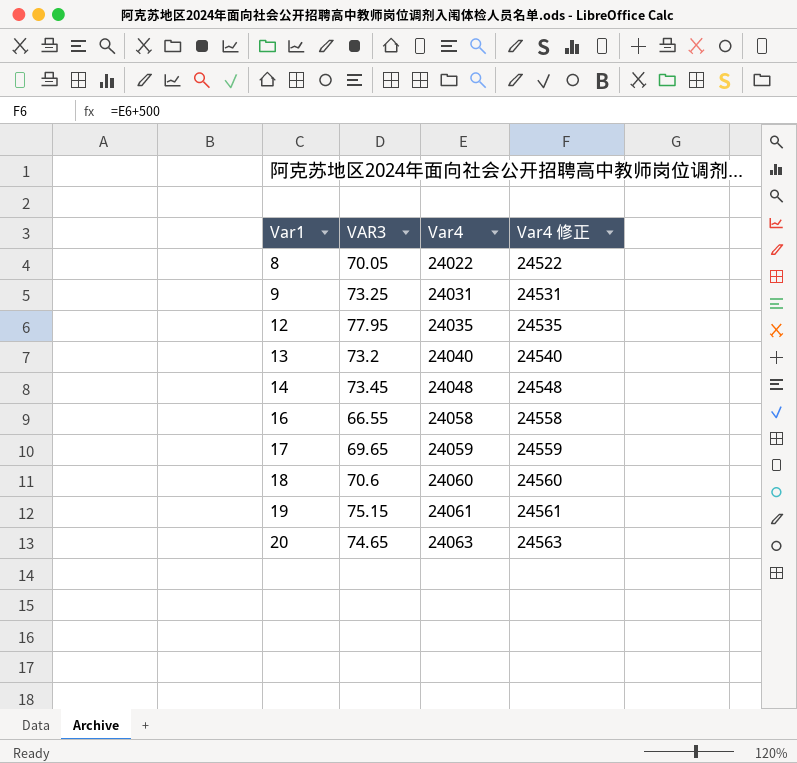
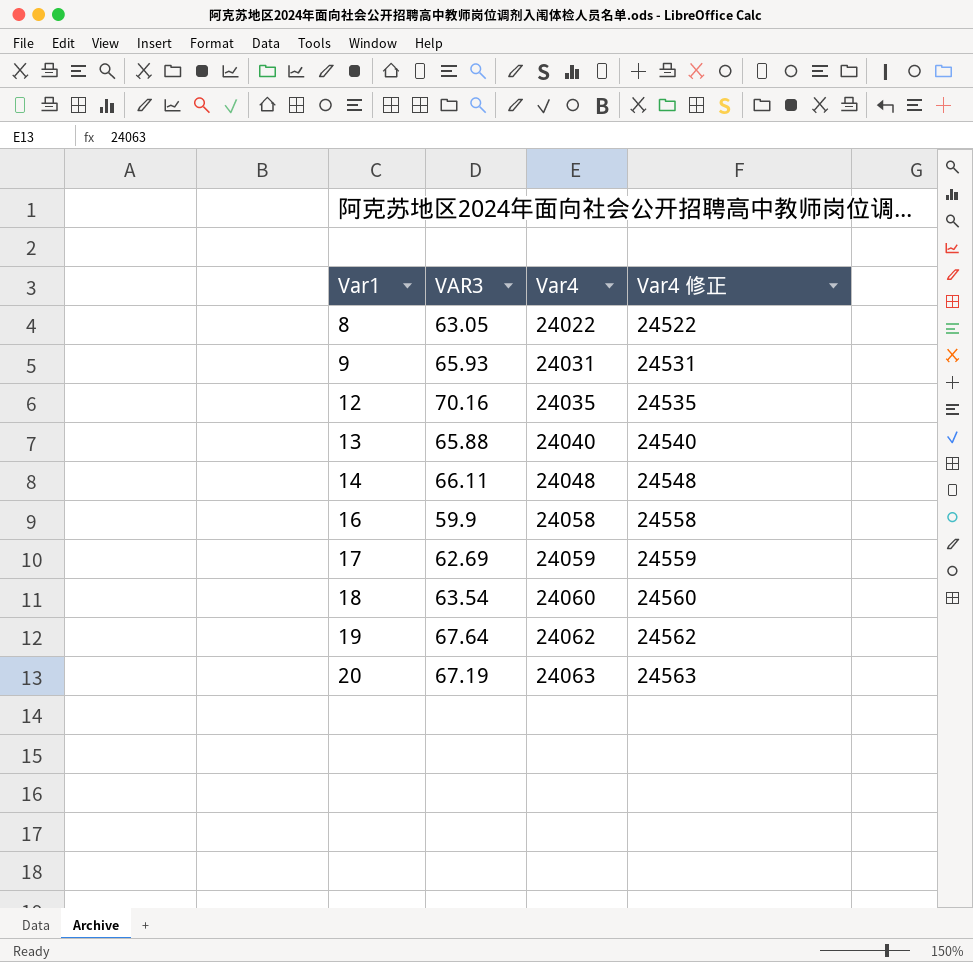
8 | VAR3: 70.05 -> 63.05
9 | VAR3: 73.25 -> 65.93
12 | VAR3: 77.95 -> 70.16
13 | VAR3: 73.2 -> 65.88
14 | VAR3: 73.45 -> 66.11
16 | VAR3: 66.55 -> 59.9
17 | VAR3: 69.65 -> 62.69
18 | VAR3: 70.6 -> 63.54
19 | VAR3: 75.15 -> 67.64
19 | Var4: 24061 -> 24062
19 | Var4 修正: 24561 -> 24562
20 | VAR3: 74.65 -> 67.19

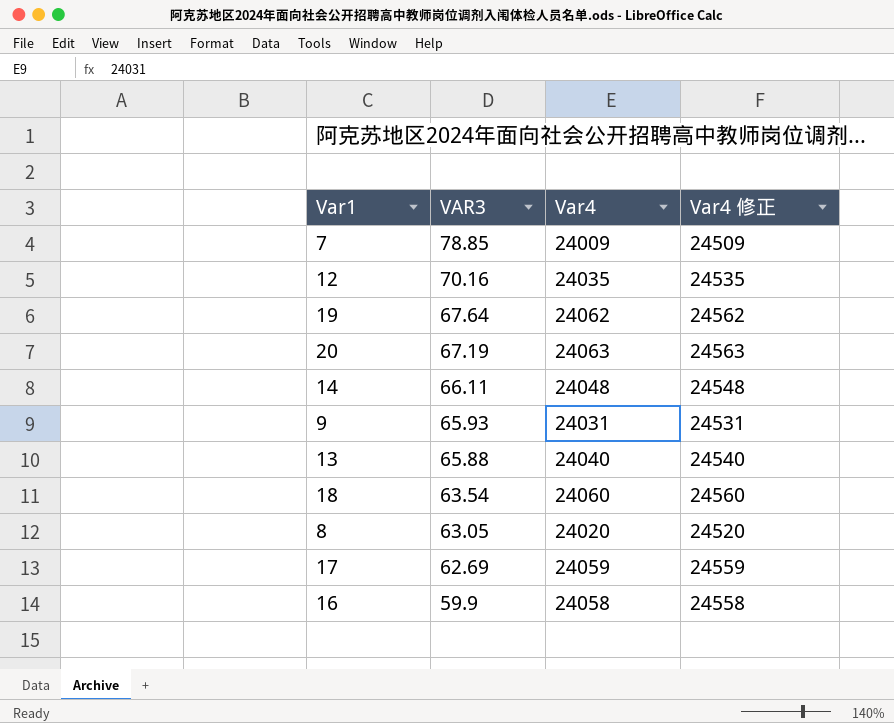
row order: Var1 ascending -> VAR3 descending
row 7: none -> 78.85 | 24009 | 24509
8 | Var4: 24022 -> 24020
8 | Var4 修正: 24522 -> 24520

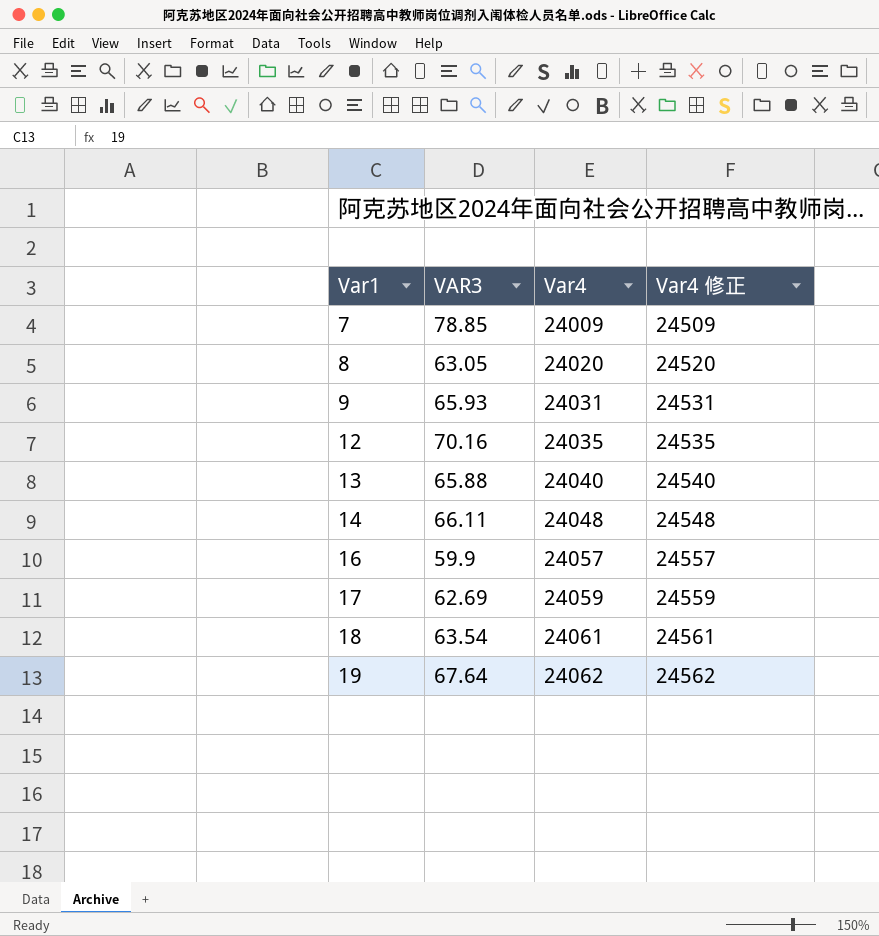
row order: VAR3 descending -> Var1 ascending
row 20: 67.19 | 24063 | 24563 -> none
16 | Var4: 24058 -> 24057
16 | Var4 修正: 24558 -> 24557
18 | Var4: 24060 -> 24061
18 | Var4 修正: 24560 -> 24561

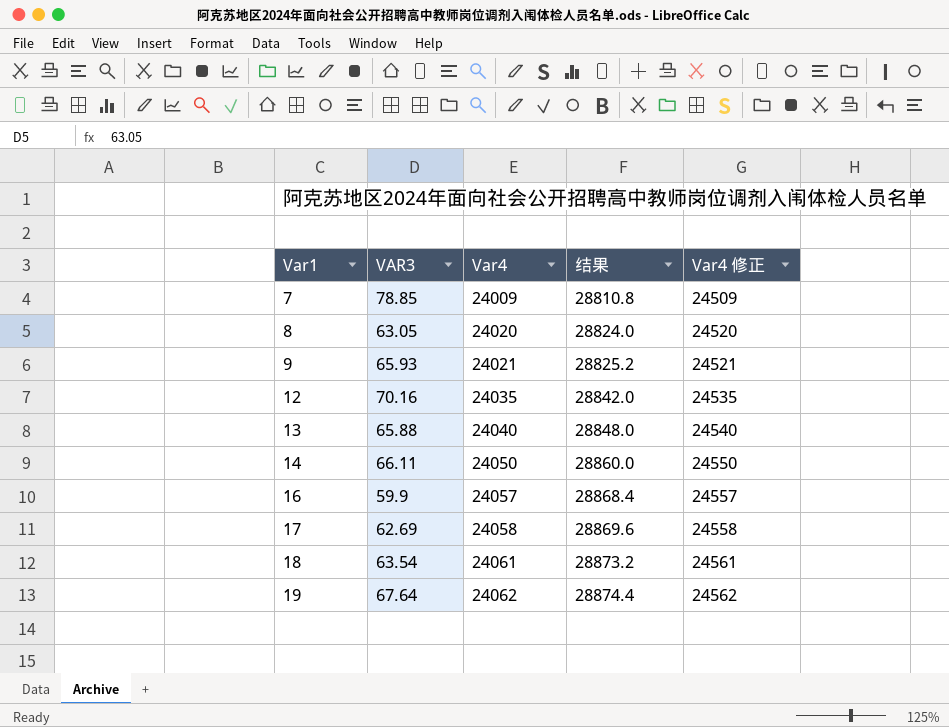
column 结果 | formula: none -> [Var4] * 1.2
9 | Var4: 24031 -> 24021
9 | Var4 修正: 24531 -> 24521
14 | Var4: 24048 -> 24050
14 | Var4 修正: 24548 -> 24550
17 | Var4: 24059 -> 24058
17 | Var4 修正: 24559 -> 24558

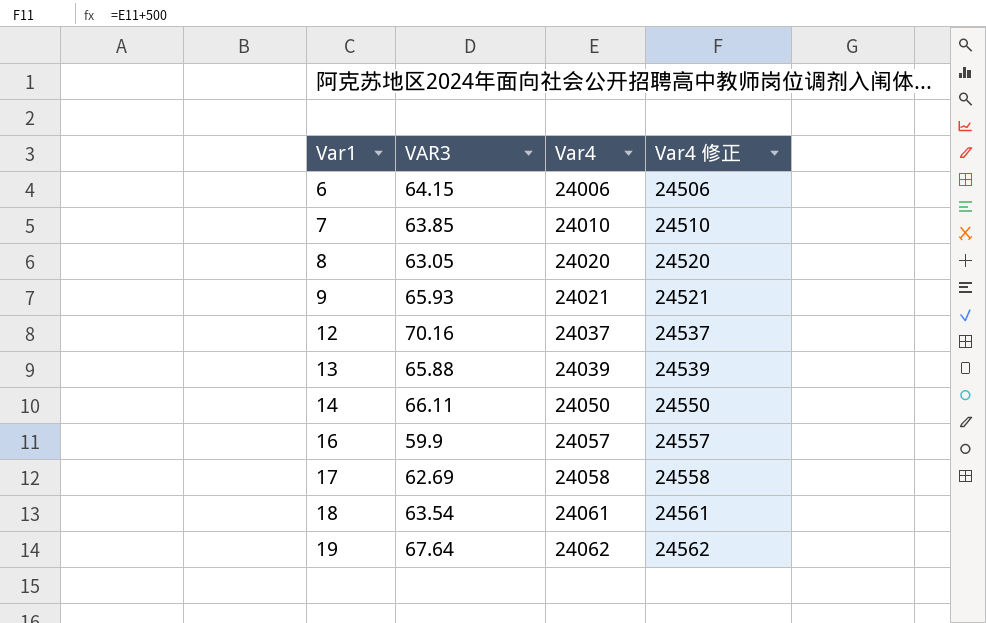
column 结果 | formula: [Var4] * 1.2 -> none
row 6: none -> 64.15 | 24006 | 24506
7 | VAR3: 78.85 -> 63.85
7 | Var4: 24009 -> 24010
7 | Var4 修正: 24509 -> 24510
12 | Var4: 24035 -> 24037
12 | Var4 修正: 24535 -> 24537
13 | Var4: 24040 -> 24039
13 | Var4 修正: 24540 -> 24539

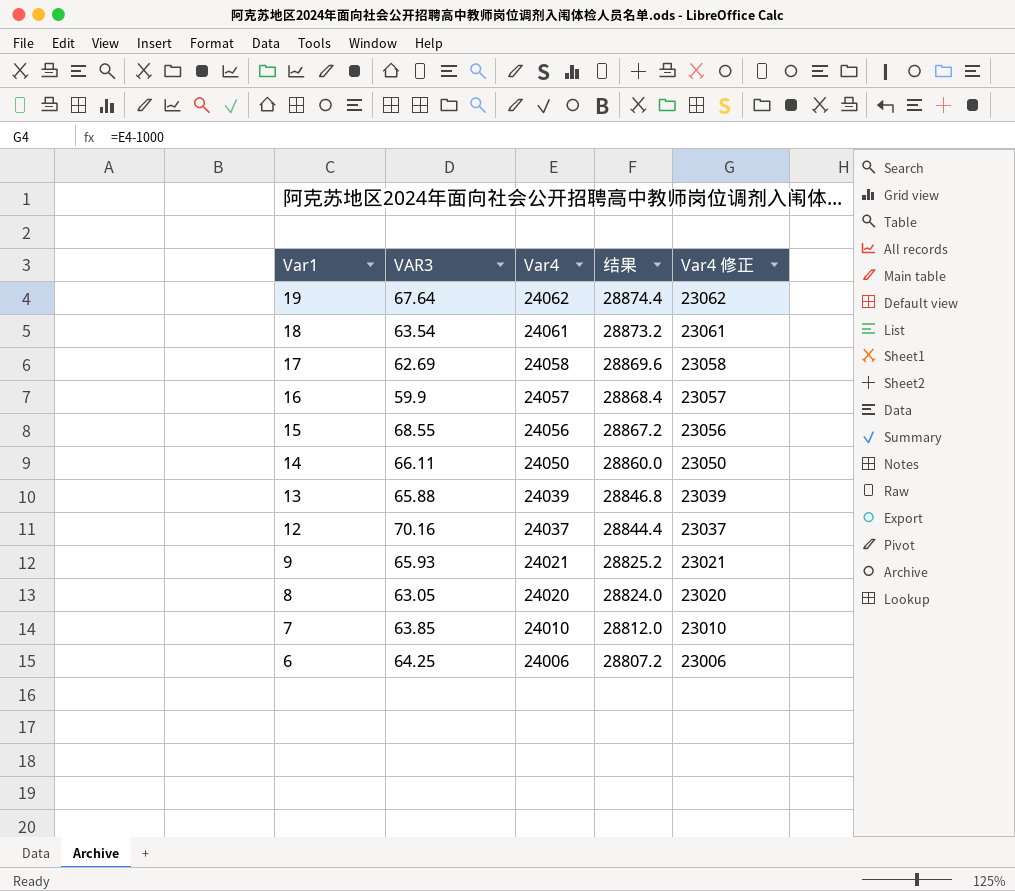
row order: Var1 ascending -> Var1 descending
column 结果 | formula: none -> [Var4] * 1.2
column Var4 修正 | formula: [Var4] + 500 -> [Var4] - 1000
row 15: none -> 68.55 | 24056 | 28867.2 | 23056
6 | VAR3: 64.15 -> 64.25

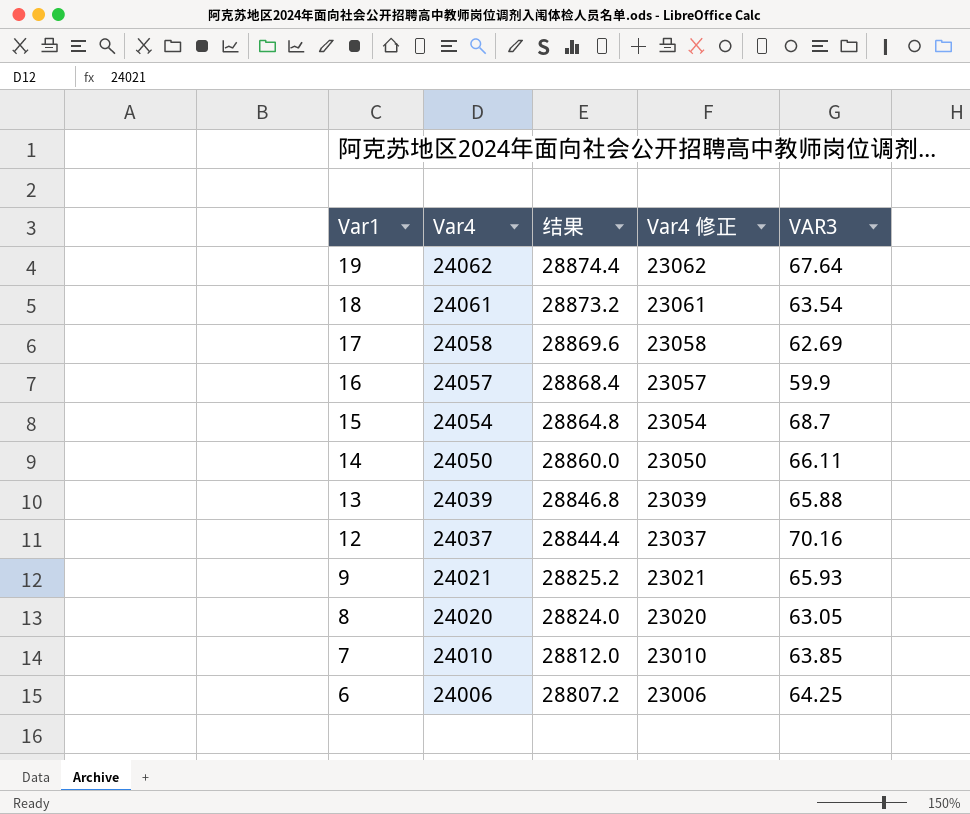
column VAR3 | position: 2 -> 5
15 | Var4: 24056 -> 24054
15 | 结果: 28867.2 -> 28864.8
15 | Var4 修正: 23056 -> 23054
15 | VAR3: 68.55 -> 68.7

